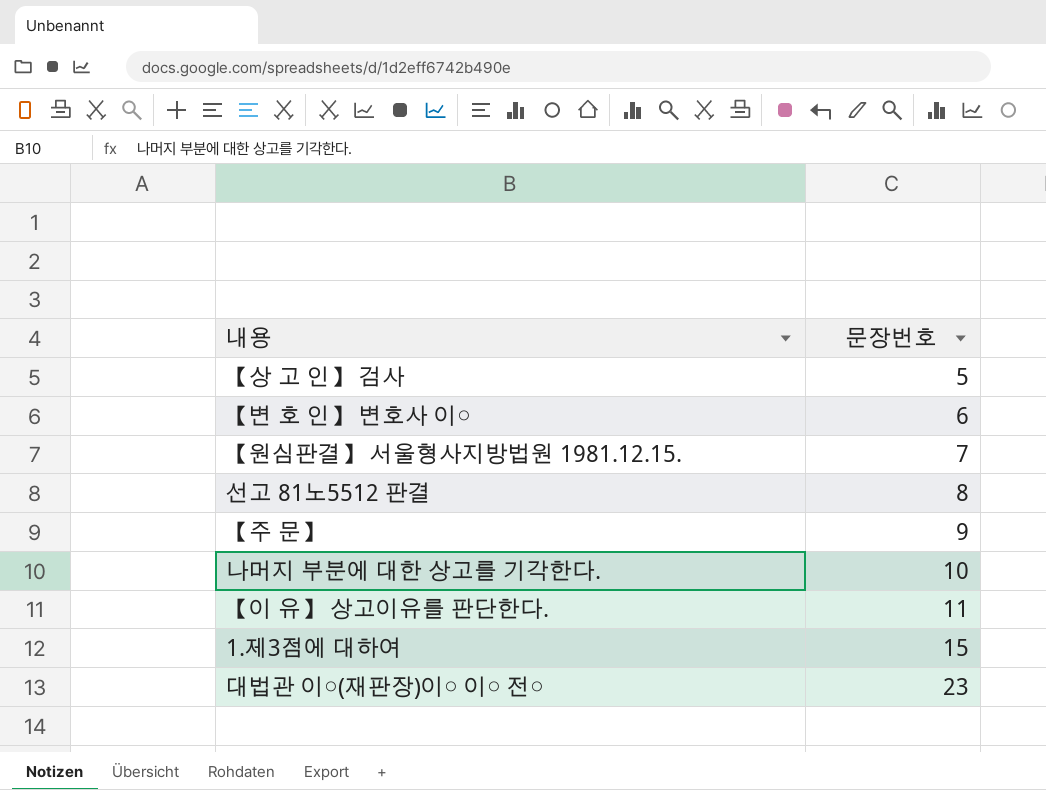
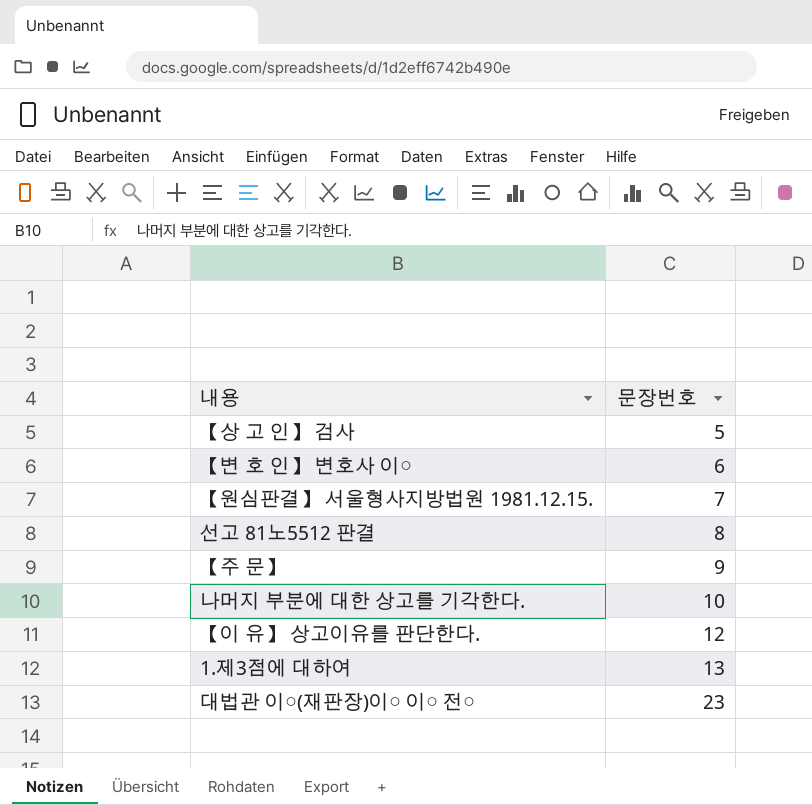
【이 유】 상고이유를 판단한다. | 문장번호: 11 -> 12
1.제3점에 대하여 | 문장번호: 15 -> 13

